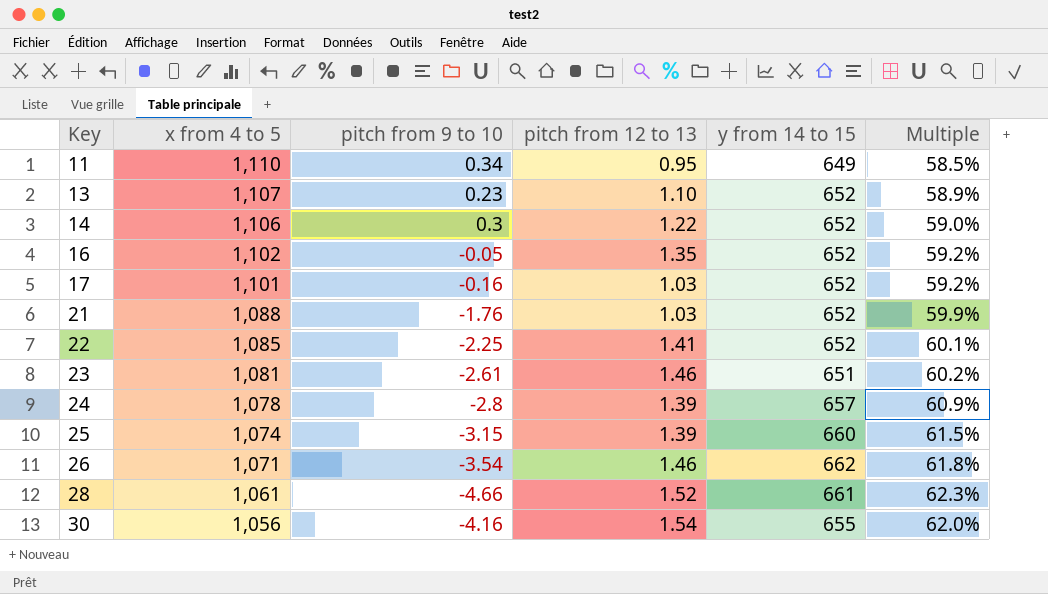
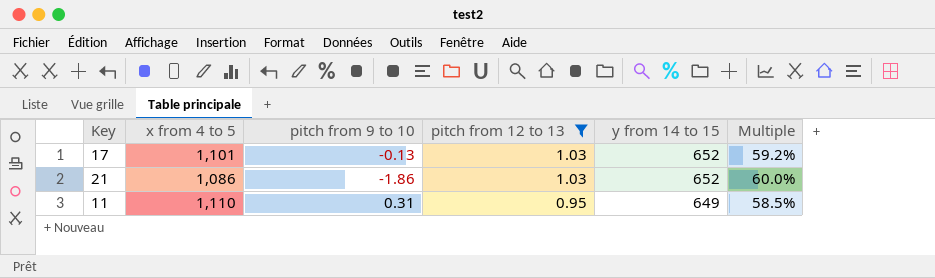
filter: none -> pitch from 12 to 13 <= 1.03
row order: Key ascending -> pitch from 12 to 13 descending
17 | pitch from 9 to 10: -0.16 -> -0.13
21 | x from 4 to 5: 1,088 -> 1,086
21 | pitch from 9 to 10: -1.76 -> -1.86
21 | Multiple: 59.9% -> 60.0%
11 | pitch from 9 to 10: 0.34 -> 0.31

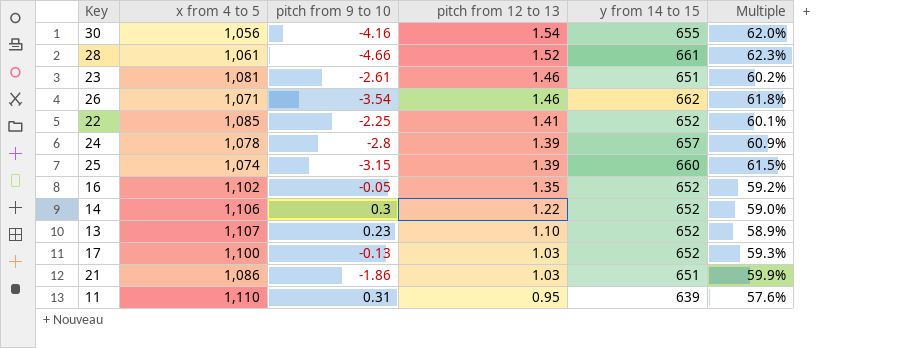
filter: pitch from 12 to 13 <= 1.03 -> none
17 | x from 4 to 5: 1,101 -> 1,100
17 | Multiple: 59.2% -> 59.3%
21 | y from 14 to 15: 652 -> 651
21 | Multiple: 60.0% -> 59.9%
11 | y from 14 to 15: 649 -> 639
11 | Multiple: 58.5% -> 57.6%

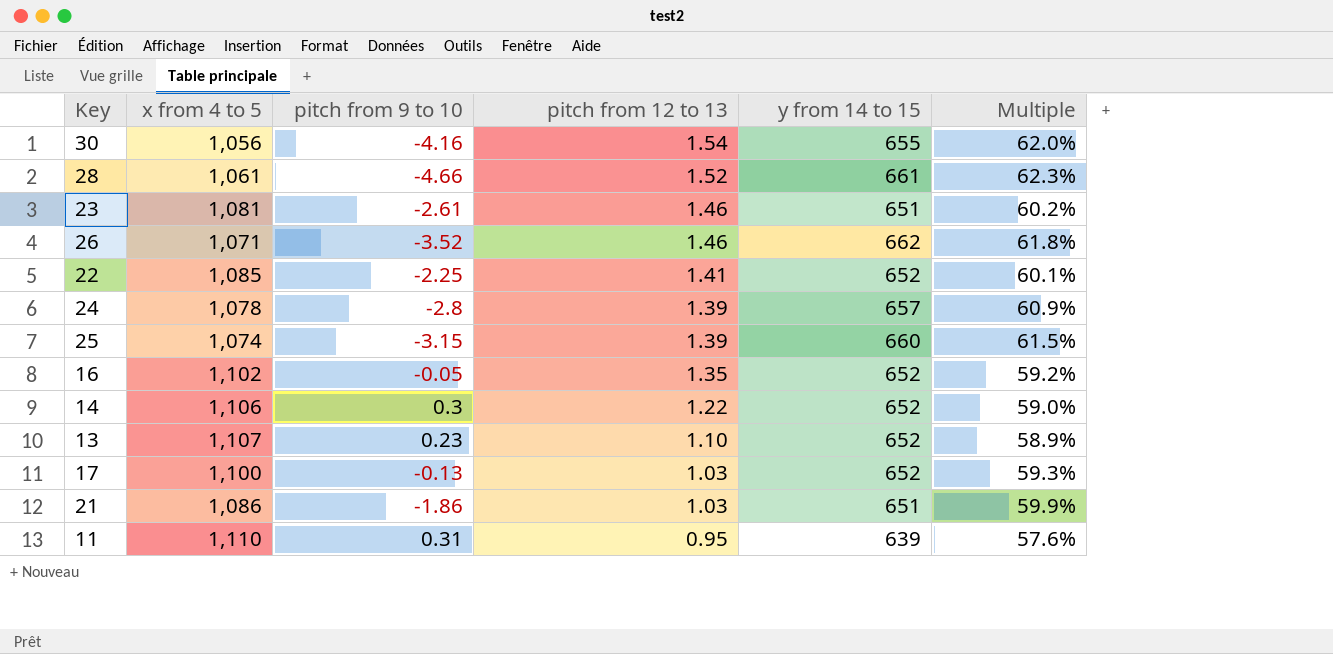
26 | pitch from 9 to 10: -3.54 -> -3.52

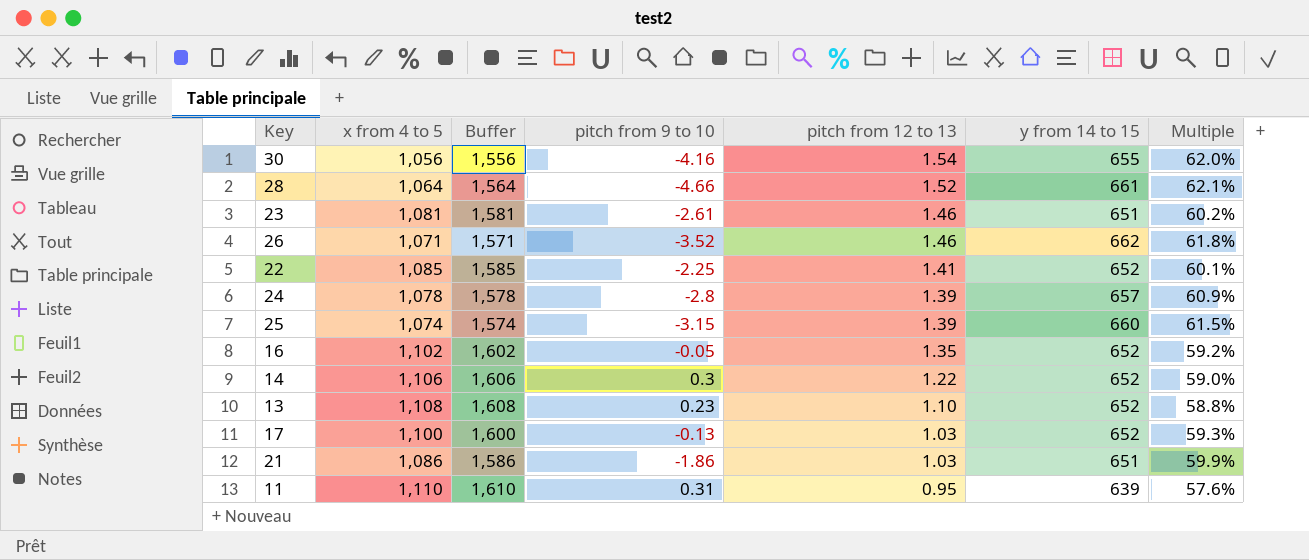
column Buffer | formula: none -> [x from 4 to 5] + 500
28 | x from 4 to 5: 1,061 -> 1,064
28 | Multiple: 62.3% -> 62.1%
13 | x from 4 to 5: 1,107 -> 1,108
13 | Multiple: 58.9% -> 58.8%

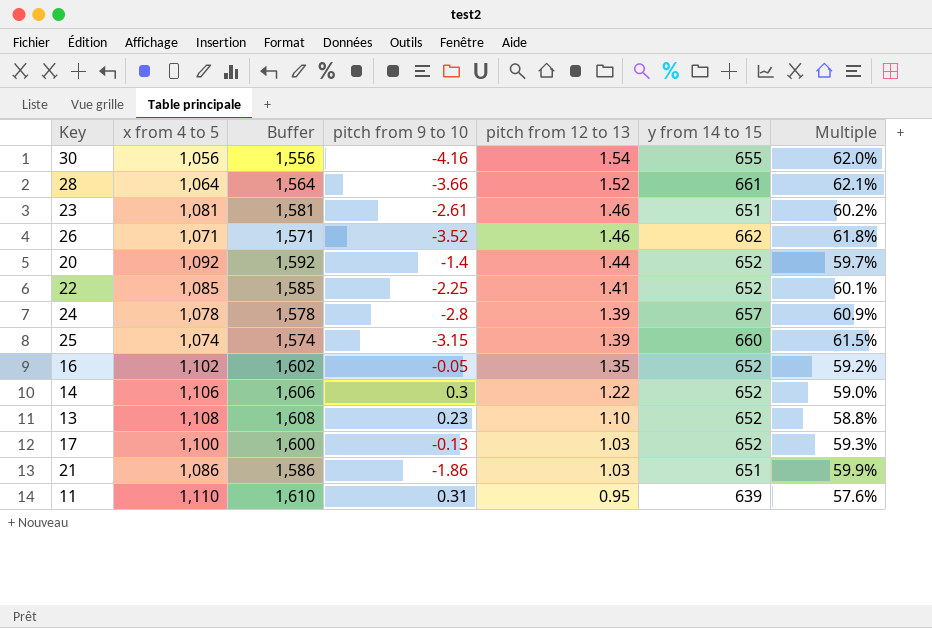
28 | pitch from 9 to 10: -4.66 -> -3.66
row 20: none -> 1,092 | 1,592 | -1.4 | 1.44 | 652 | 59.7%

